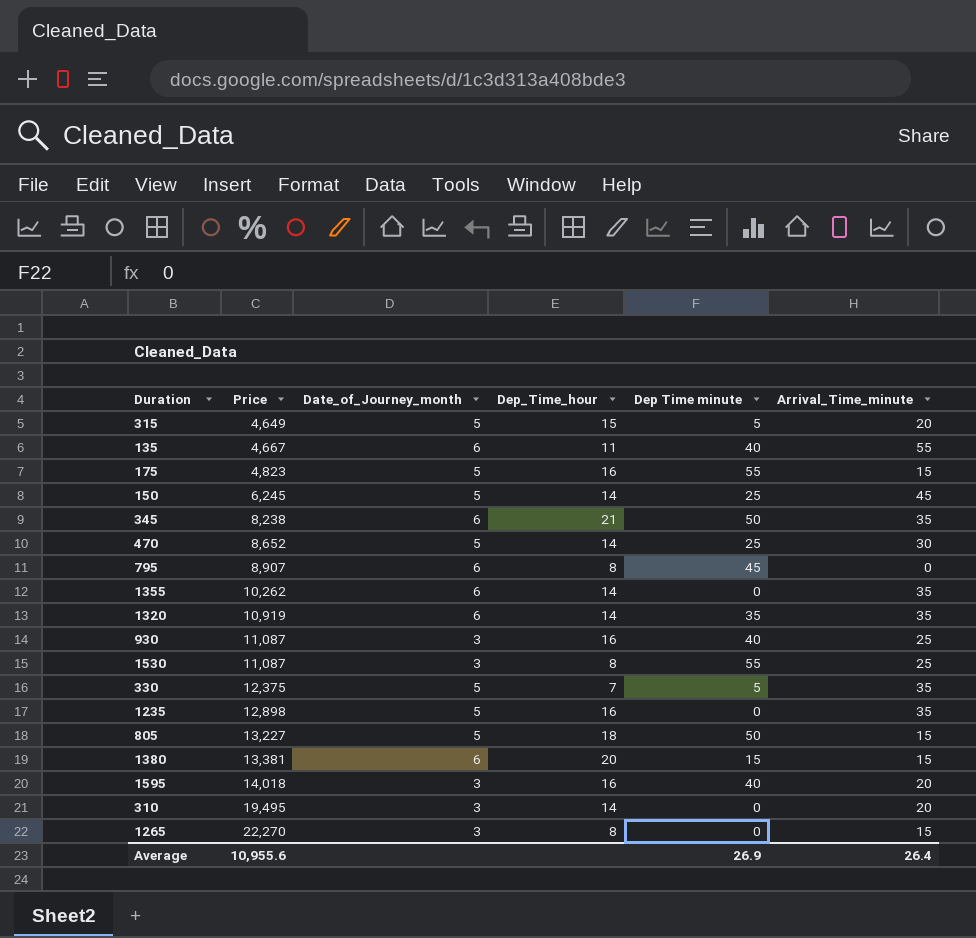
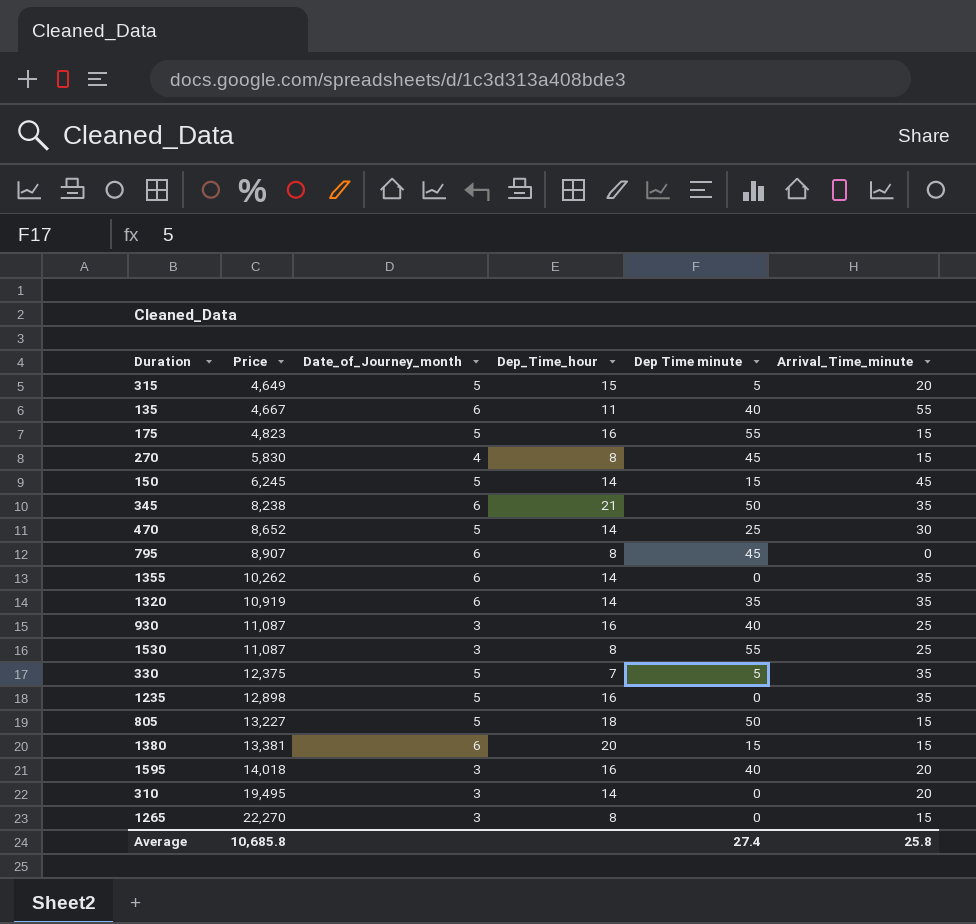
row 270: none -> 5,830 | 4 | 8 | 45 | 15
150 | Dep Time minute: 25 -> 15
Average | Price: 10,955.6 -> 10,685.8
Average | Dep Time minute: 26.9 -> 27.4
Average | Arrival_Time_minute: 26.4 -> 25.8

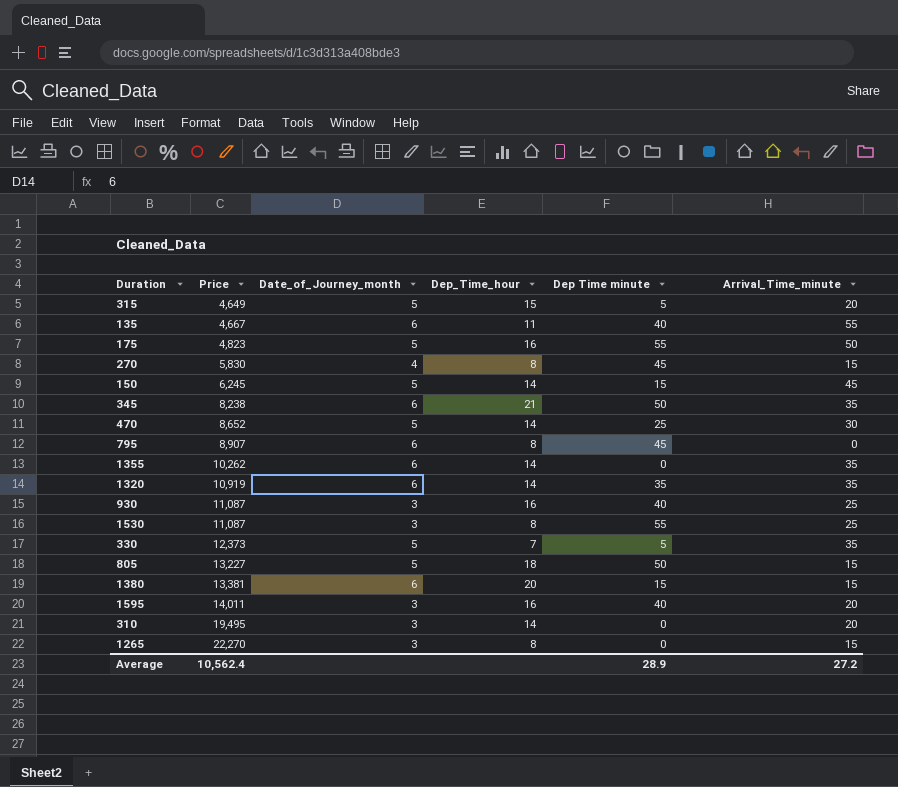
row 1235: 12,898 | 5 | 16 | 0 | 35 -> none
175 | Arrival_Time_minute: 15 -> 50
330 | Price: 12,375 -> 12,373
1595 | Price: 14,018 -> 14,011
Average | Price: 10,685.8 -> 10,562.4
Average | Dep Time minute: 27.4 -> 28.9
Average | Arrival_Time_minute: 25.8 -> 27.2

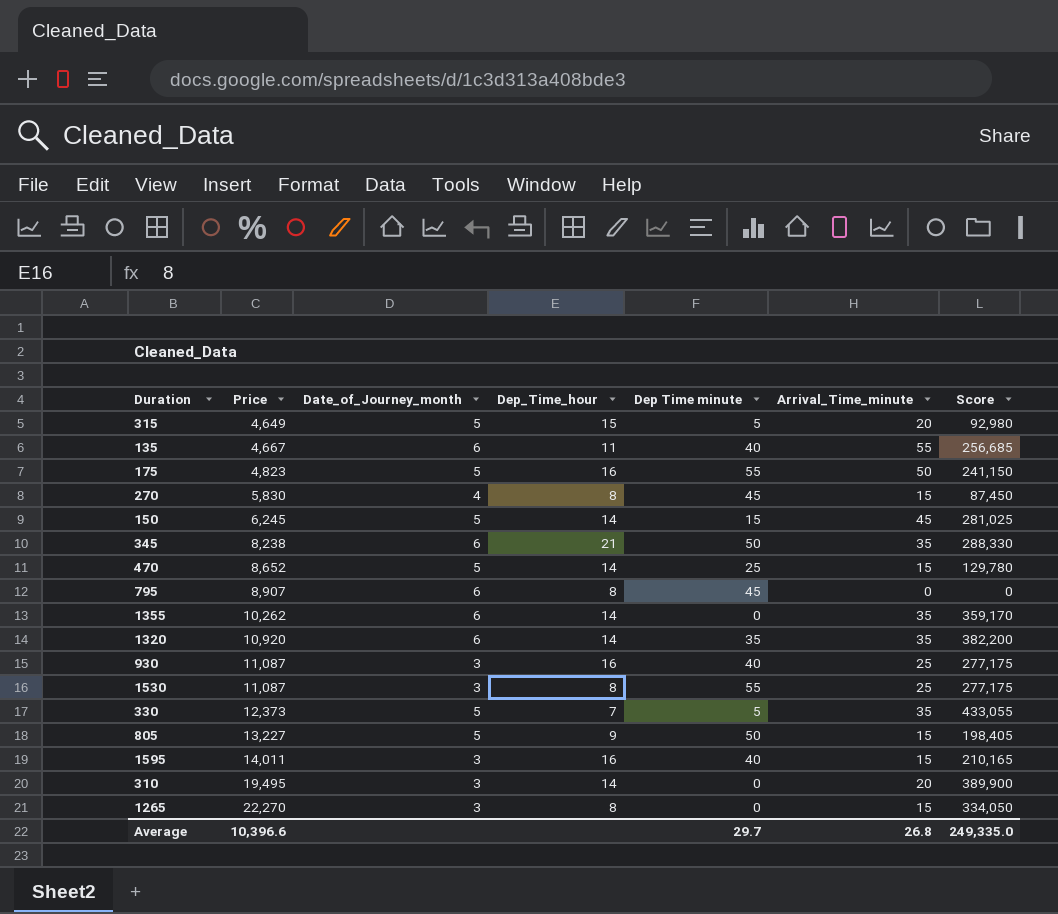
column Score | formula: none -> [Price] * [Arrival_Time_minute]
row 1380: 13,381 | 6 | 20 | 15 | 15 -> none
470 | Arrival_Time_minute: 30 -> 15
1320 | Price: 10,919 -> 10,920
805 | Dep_Time_hour: 18 -> 9
1595 | Arrival_Time_minute: 20 -> 15
Average | Price: 10,562.4 -> 10,396.6
Average | Dep Time minute: 28.9 -> 29.7
Average | Arrival_Time_minute: 27.2 -> 26.8

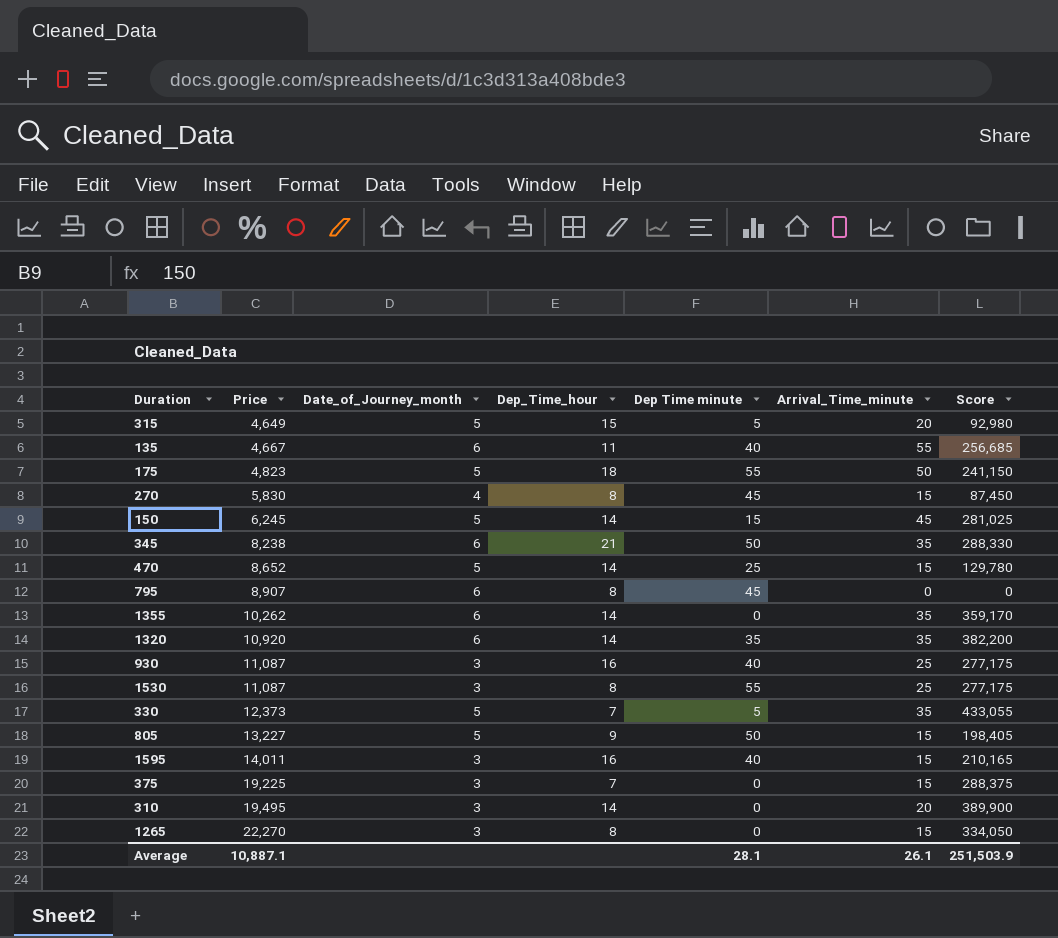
175 | Dep_Time_hour: 16 -> 18
row 375: none -> 19,225 | 3 | 7 | 0 | 15 | 288,375
Average | Price: 10,396.6 -> 10,887.1
Average | Dep Time minute: 29.7 -> 28.1
Average | Arrival_Time_minute: 26.8 -> 26.1
Average | Score: 249,335.0 -> 251,503.9

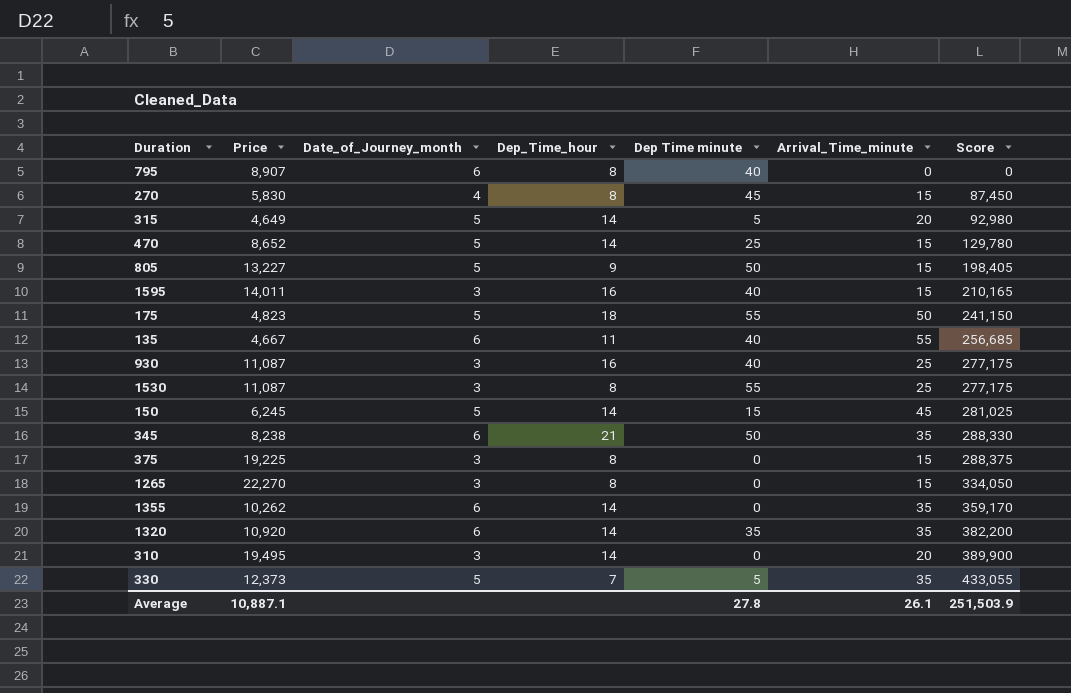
row order: Price ascending -> Score ascending
795 | Dep Time minute: 45 -> 40
315 | Dep_Time_hour: 15 -> 14
375 | Dep_Time_hour: 7 -> 8
Average | Dep Time minute: 28.1 -> 27.8

